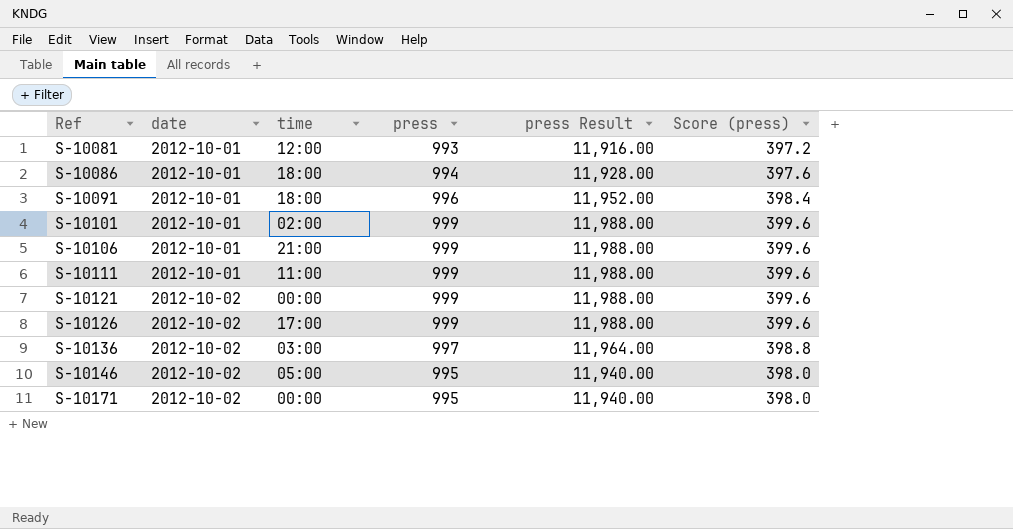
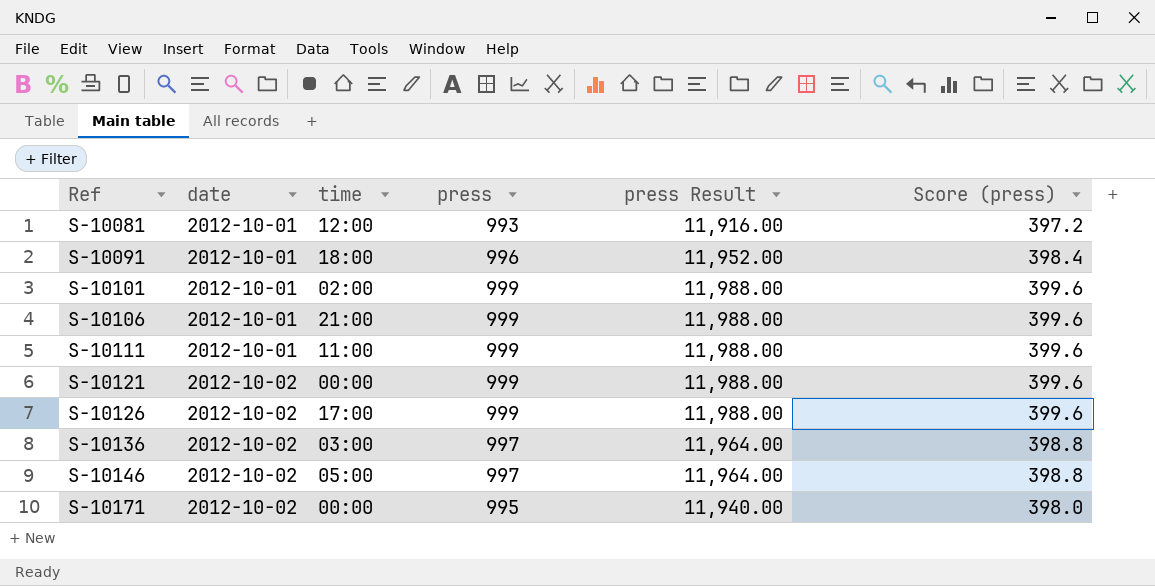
row S-10086: 2012-10-01 | 18:00 | 994 | 11,928.00 | 397.6 -> none
S-10146 | press: 995 -> 997
S-10146 | press Result: 11,940.00 -> 11,964.00
S-10146 | Score (press): 398.0 -> 398.8

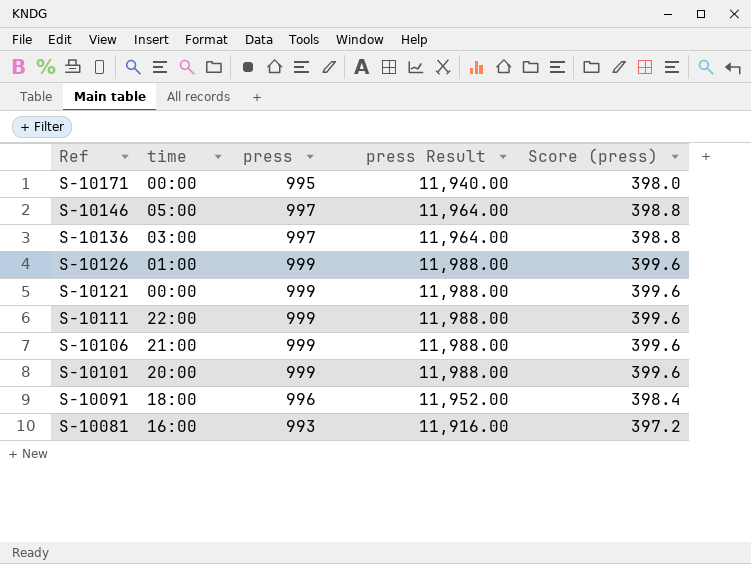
row order: Ref ascending -> Ref descending
column date | position: 2 -> none
S-10126 | time: 17:00 -> 01:00
S-10111 | time: 11:00 -> 22:00
S-10101 | time: 02:00 -> 20:00
S-10081 | time: 12:00 -> 16:00

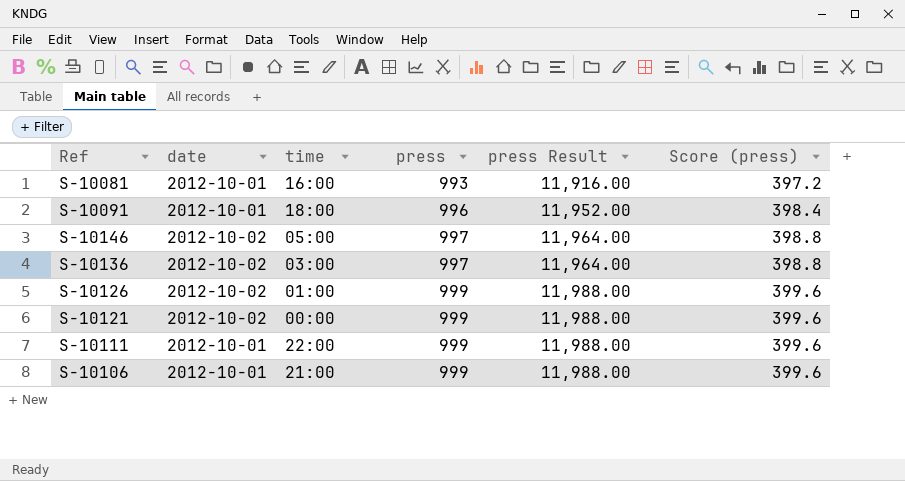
row order: Ref descending -> press ascending
column date | position: none -> 2
row S-10171: 00:00 | 995 | 11,940.00 | 398.0 -> none
row S-10101: 20:00 | 999 | 11,988.00 | 399.6 -> none

